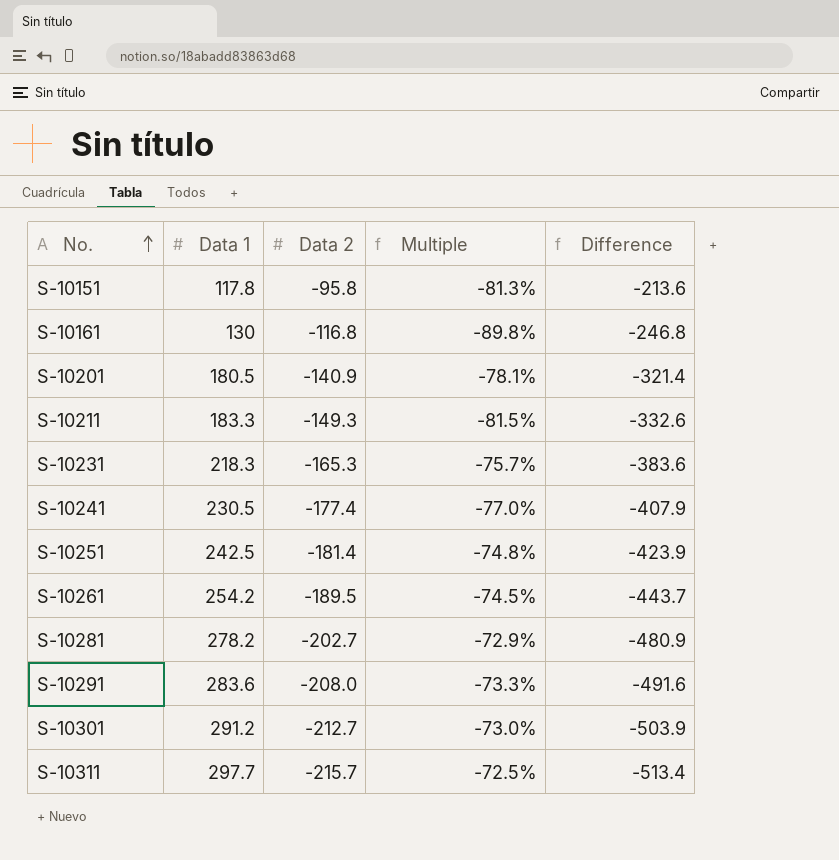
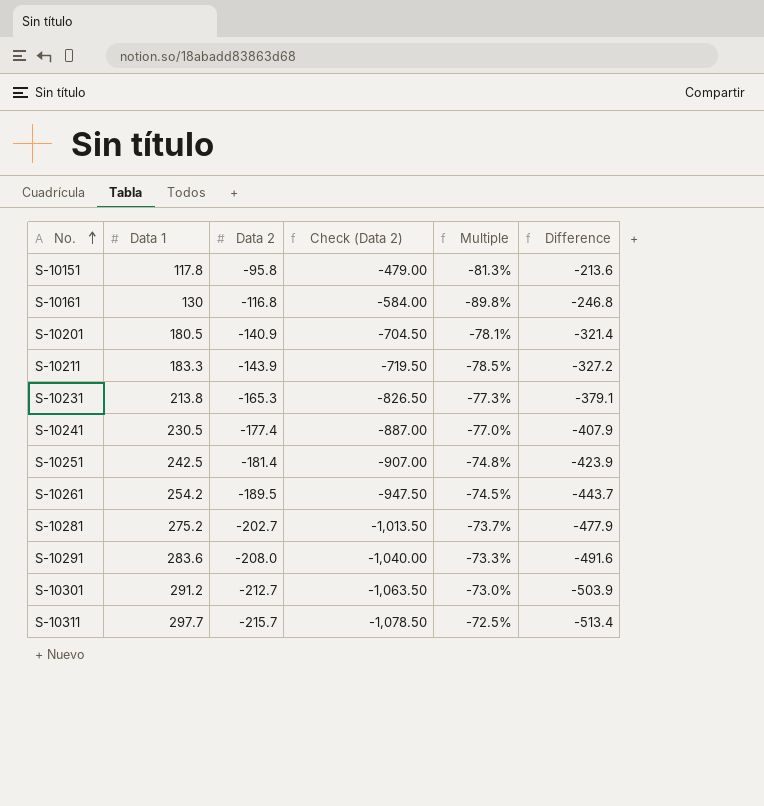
column Check (Data 2) | formula: none -> [Data 2] * 5
S-10211 | Data 2: -149.3 -> -143.9
S-10211 | Multiple: -81.5% -> -78.5%
S-10211 | Difference: -332.6 -> -327.2
S-10231 | Data 1: 218.3 -> 213.8
S-10231 | Multiple: -75.7% -> -77.3%
S-10231 | Difference: -383.6 -> -379.1
S-10281 | Data 1: 278.2 -> 275.2
S-10281 | Multiple: -72.9% -> -73.7%
S-10281 | Difference: -480.9 -> -477.9

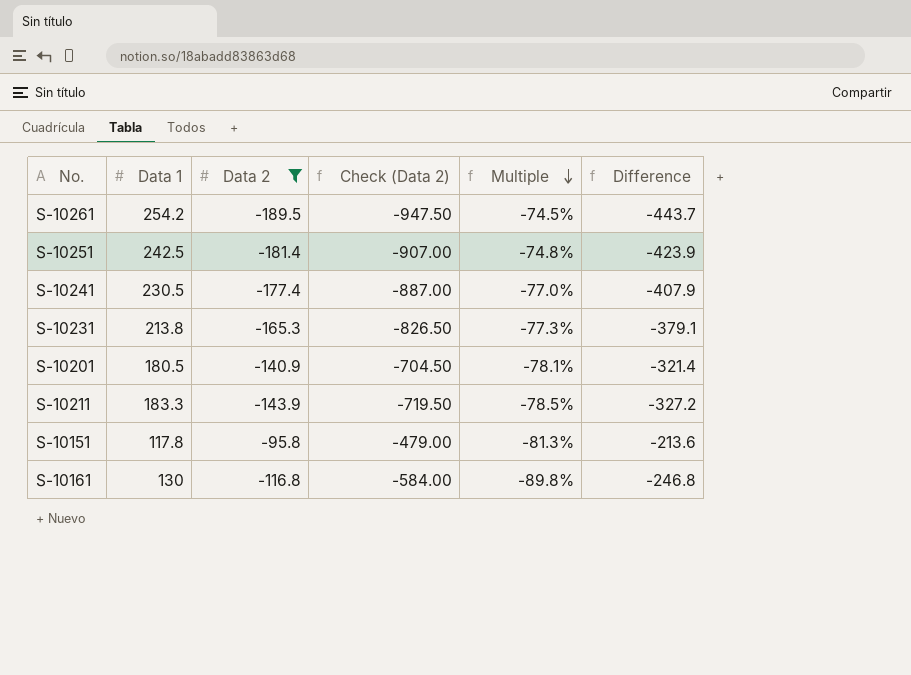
filter: none -> Data 2 >= -189.5
row order: No. ascending -> Multiple descending

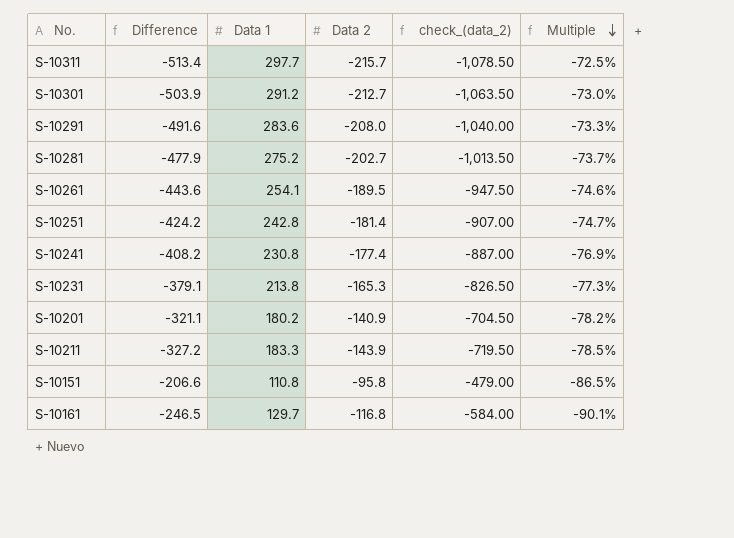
filter: Data 2 >= -189.5 -> none
column Difference | position: 6 -> 2
column name: Check (Data 2) -> check_(data_2)
S-10261 | Difference: -443.7 -> -443.6
S-10261 | Data 1: 254.2 -> 254.1
S-10261 | Multiple: -74.5% -> -74.6%
S-10251 | Difference: -423.9 -> -424.2
S-10251 | Data 1: 242.5 -> 242.8
S-10251 | Multiple: -74.8% -> -74.7%
S-10241 | Difference: -407.9 -> -408.2
S-10241 | Data 1: 230.5 -> 230.8
S-10241 | Multiple: -77.0% -> -76.9%
S-10201 | Difference: -321.4 -> -321.1
S-10201 | Data 1: 180.5 -> 180.2
S-10201 | Multiple: -78.1% -> -78.2%
S-10151 | Difference: -213.6 -> -206.6
S-10151 | Data 1: 117.8 -> 110.8
S-10151 | Multiple: -81.3% -> -86.5%
S-10161 | Difference: -246.8 -> -246.5
S-10161 | Data 1: 130 -> 129.7
S-10161 | Multiple: -89.8% -> -90.1%

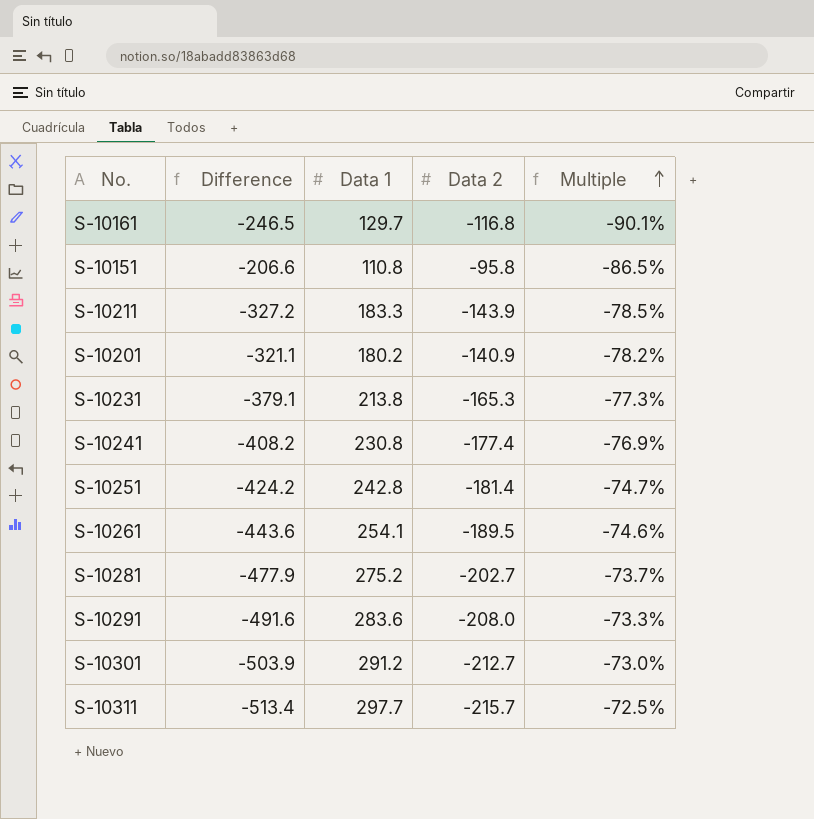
row order: Multiple descending -> Multiple ascending
column check_(data_2) | formula: [Data 2] * 5 -> none

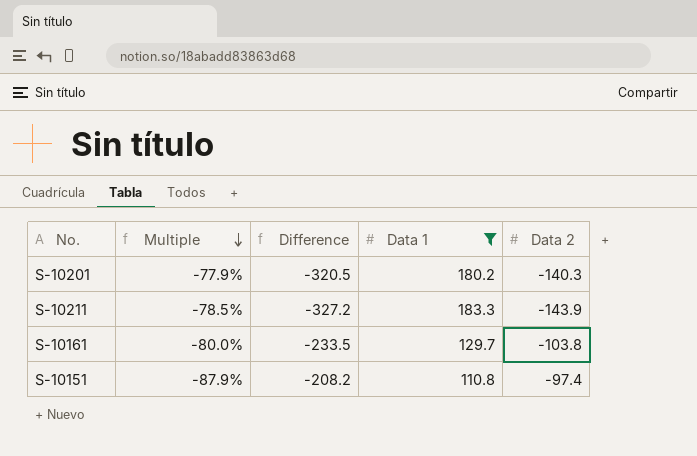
filter: none -> Data 1 <= 183.3
row order: Multiple ascending -> Multiple descending
column Multiple | position: 5 -> 2
S-10201 | Multiple: -78.2% -> -77.9%
S-10201 | Difference: -321.1 -> -320.5
S-10201 | Data 2: -140.9 -> -140.3
S-10161 | Multiple: -90.1% -> -80.0%
S-10161 | Difference: -246.5 -> -233.5
S-10161 | Data 2: -116.8 -> -103.8
S-10151 | Multiple: -86.5% -> -87.9%
S-10151 | Difference: -206.6 -> -208.2
S-10151 | Data 2: -95.8 -> -97.4

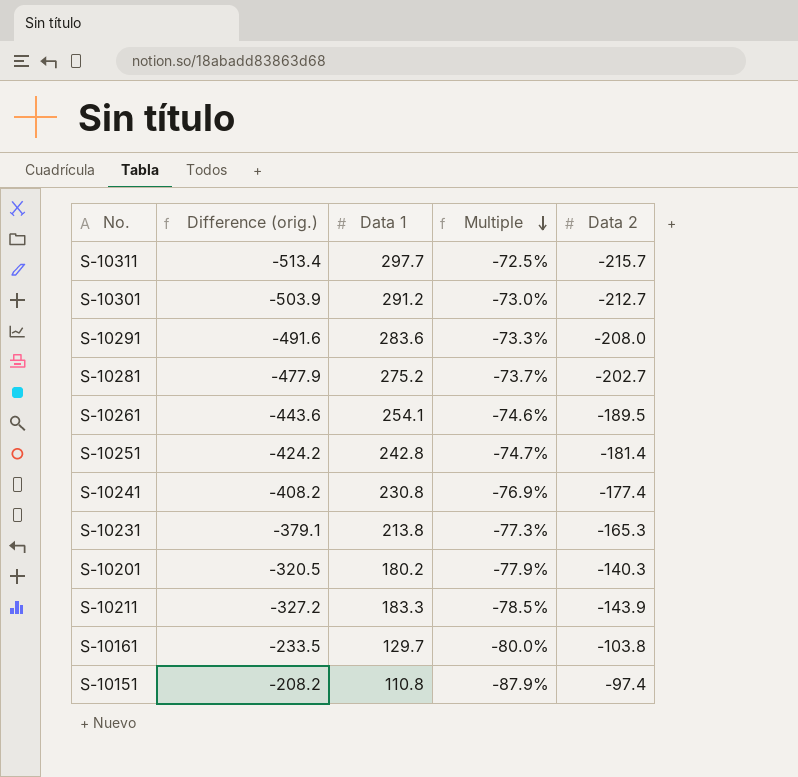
filter: Data 1 <= 183.3 -> none
column name: Difference -> Difference (orig.)
column Multiple | position: 2 -> 4

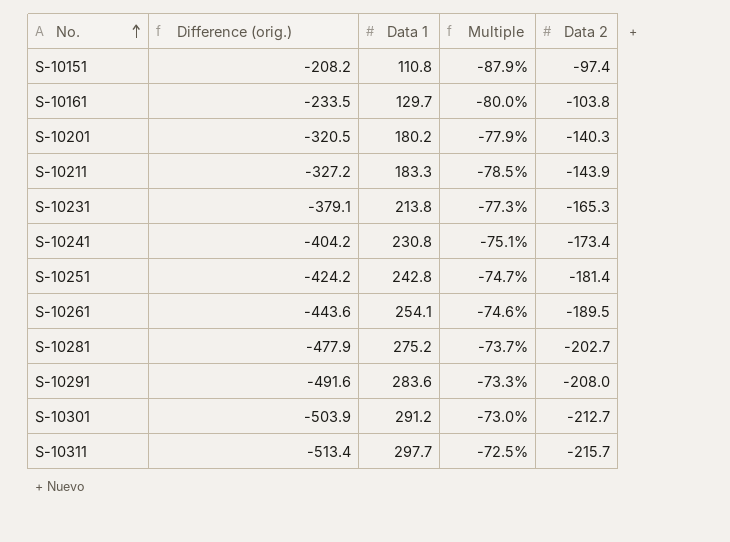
row order: Multiple descending -> No. ascending
S-10241 | Difference (orig.): -408.2 -> -404.2
S-10241 | Multiple: -76.9% -> -75.1%
S-10241 | Data 2: -177.4 -> -173.4

